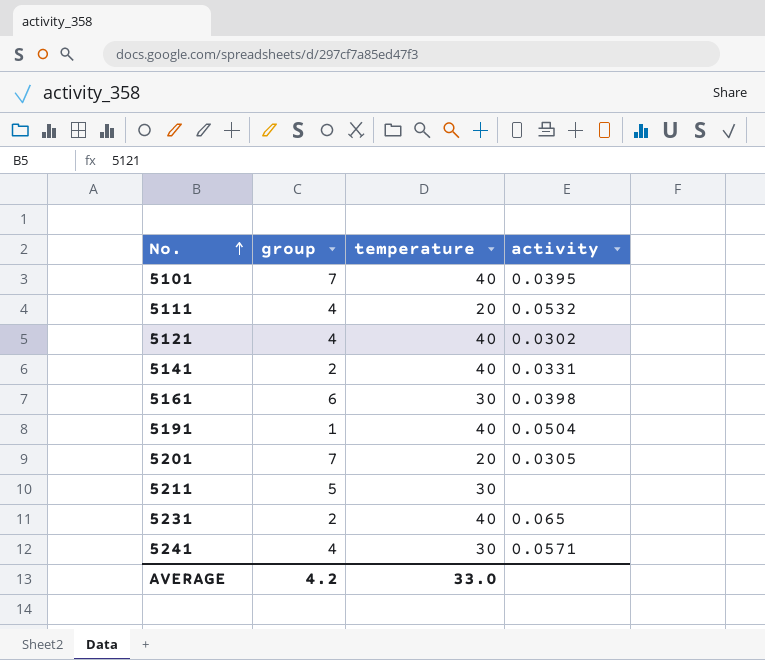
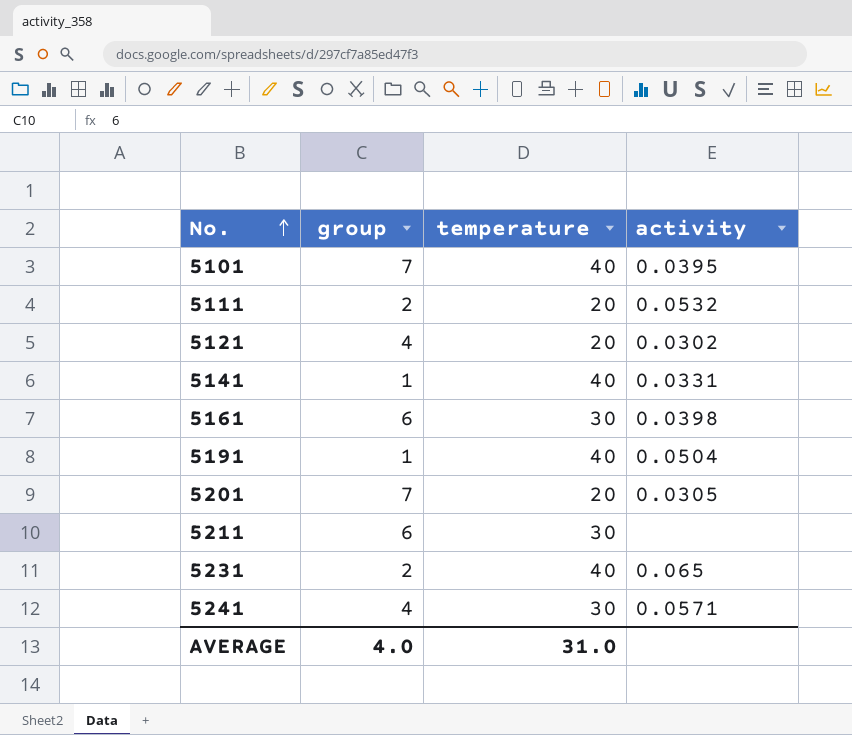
5111 | group: 4 -> 2
5121 | temperature: 40 -> 20
5141 | group: 2 -> 1
5211 | group: 5 -> 6
AVERAGE | group: 4.2 -> 4.0
AVERAGE | temperature: 33.0 -> 31.0

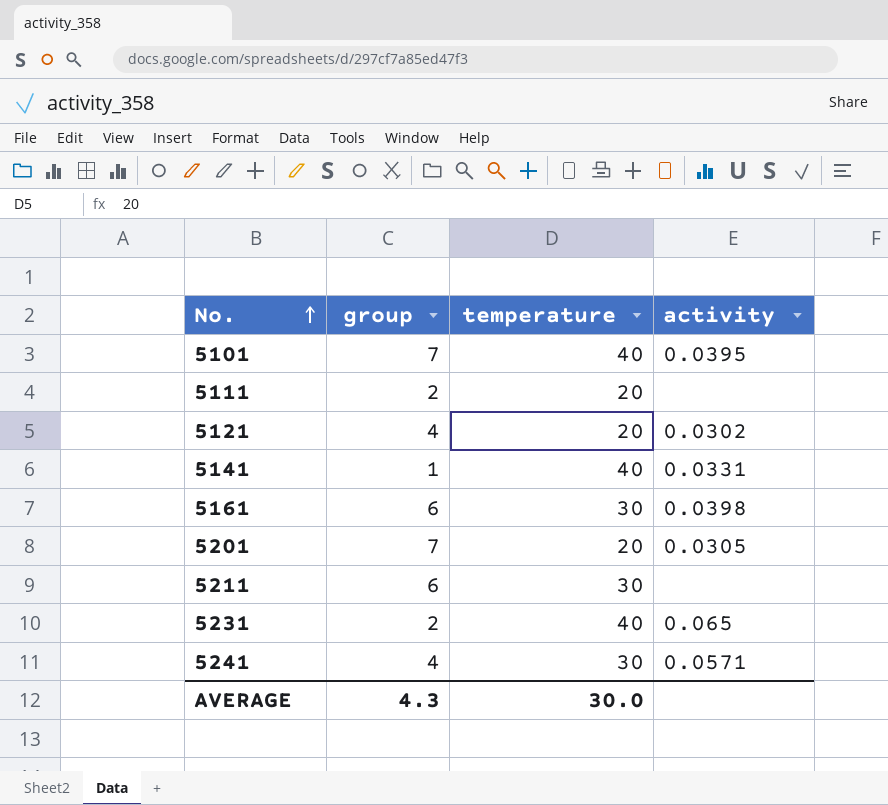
row 5191: 1 | 40 | 0.0504 -> none
5111 | activity: 0.0532 -> none
AVERAGE | group: 4.0 -> 4.3
AVERAGE | temperature: 31.0 -> 30.0

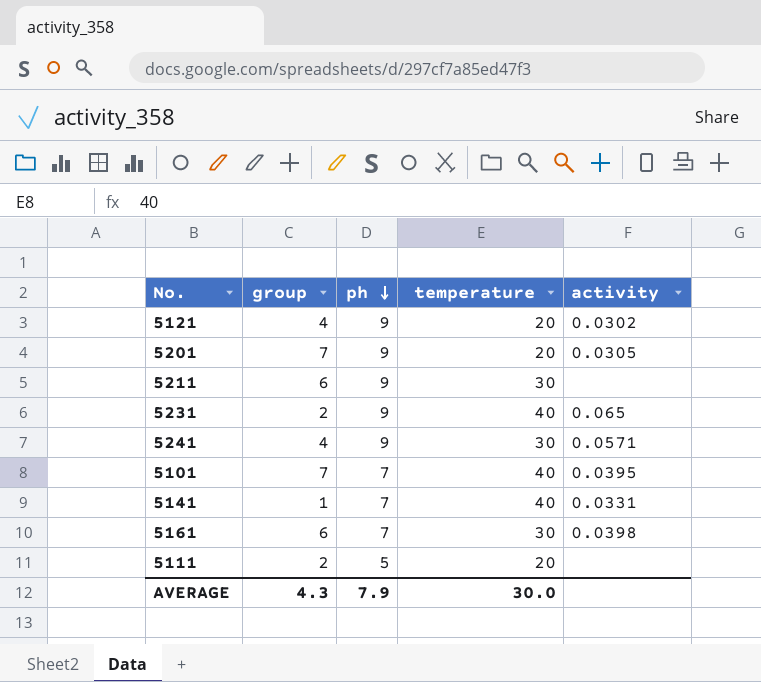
row order: No. ascending -> ph descending
column ph | position: none -> 3

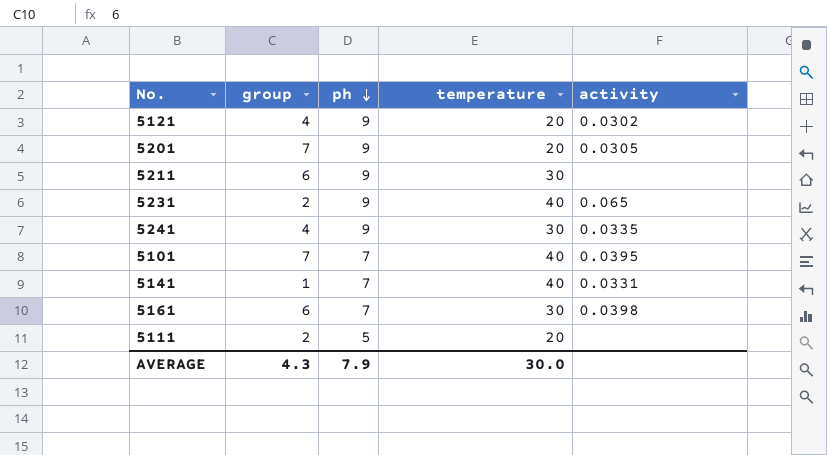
5241 | activity: 0.0571 -> 0.0335

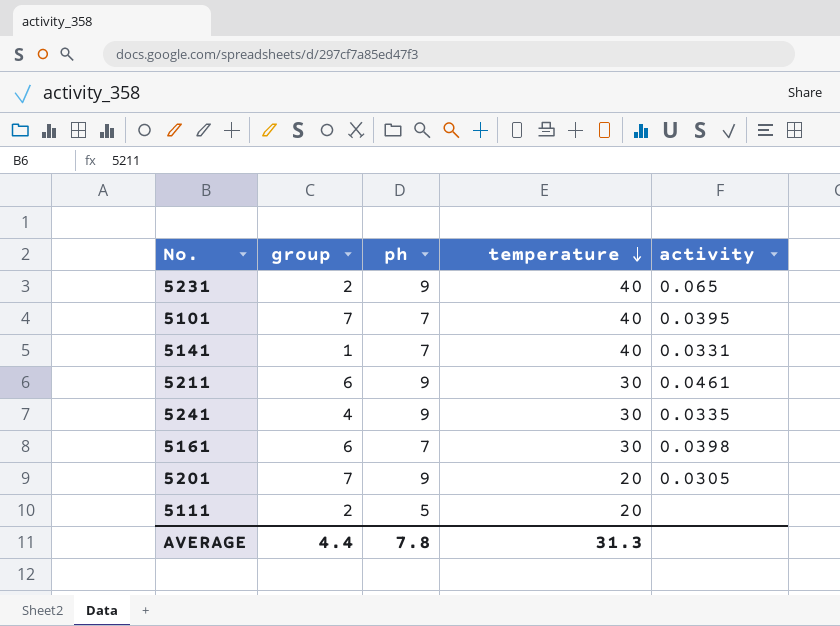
row order: ph descending -> temperature descending
row 5121: 4 | 9 | 20 | 0.0302 -> none
5211 | activity: none -> 0.0461
AVERAGE | group: 4.3 -> 4.4
AVERAGE | ph: 7.9 -> 7.8
AVERAGE | temperature: 30.0 -> 31.3

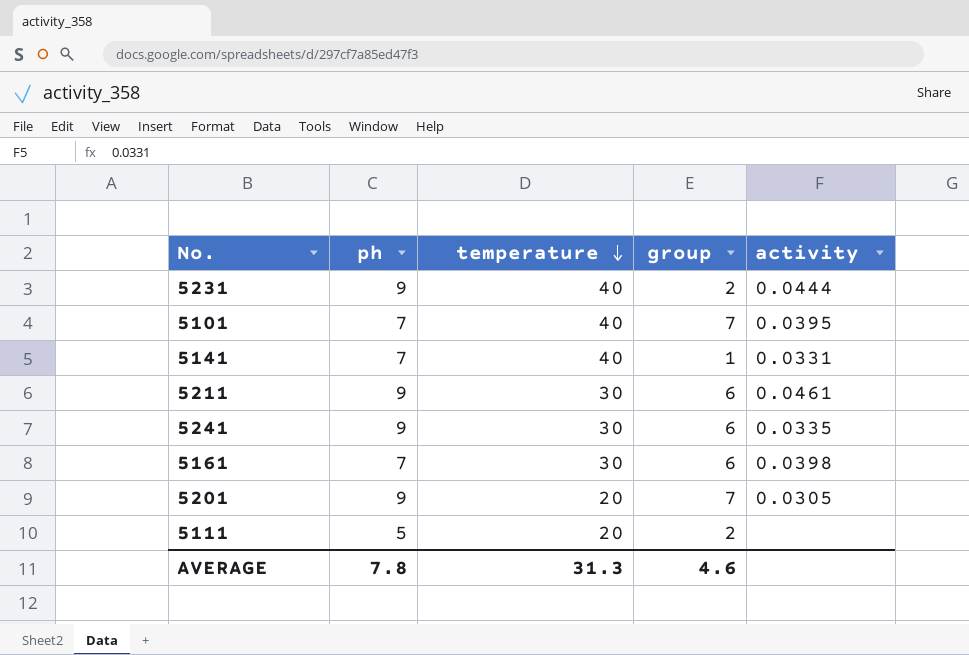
column group | position: 2 -> 4
5231 | activity: 0.065 -> 0.0444
5241 | group: 4 -> 6
AVERAGE | group: 4.4 -> 4.6

